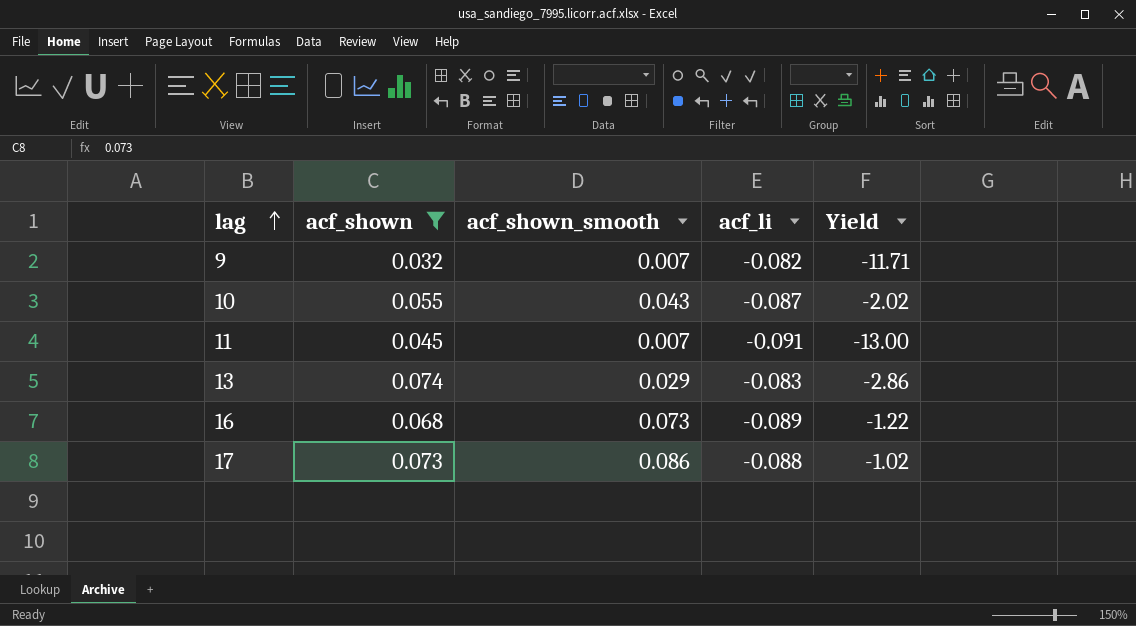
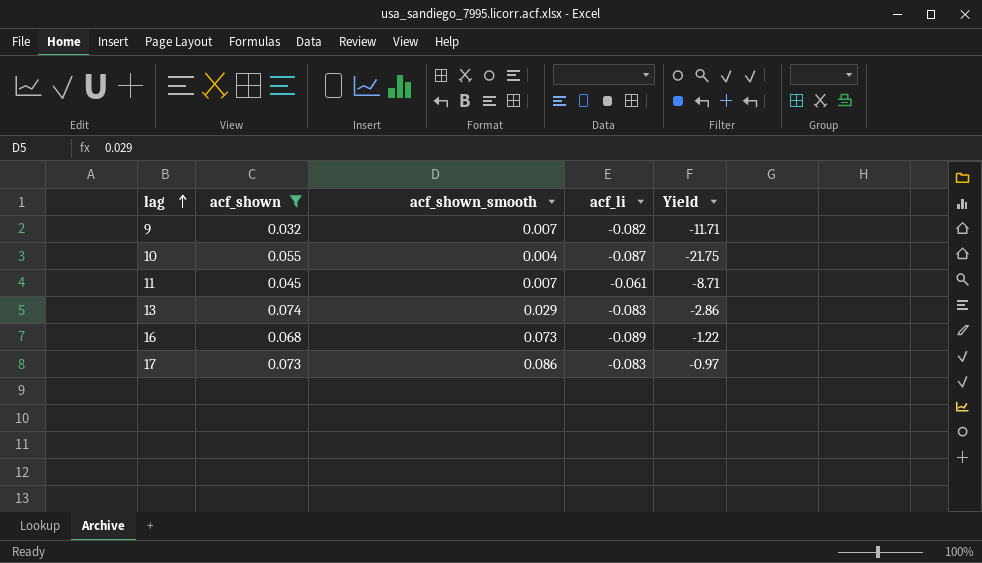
10 | acf_shown_smooth: 0.043 -> 0.004
10 | Yield: -2.02 -> -21.75
11 | acf_li: -0.091 -> -0.061
11 | Yield: -13.00 -> -8.71
17 | acf_li: -0.088 -> -0.083
17 | Yield: -1.02 -> -0.97

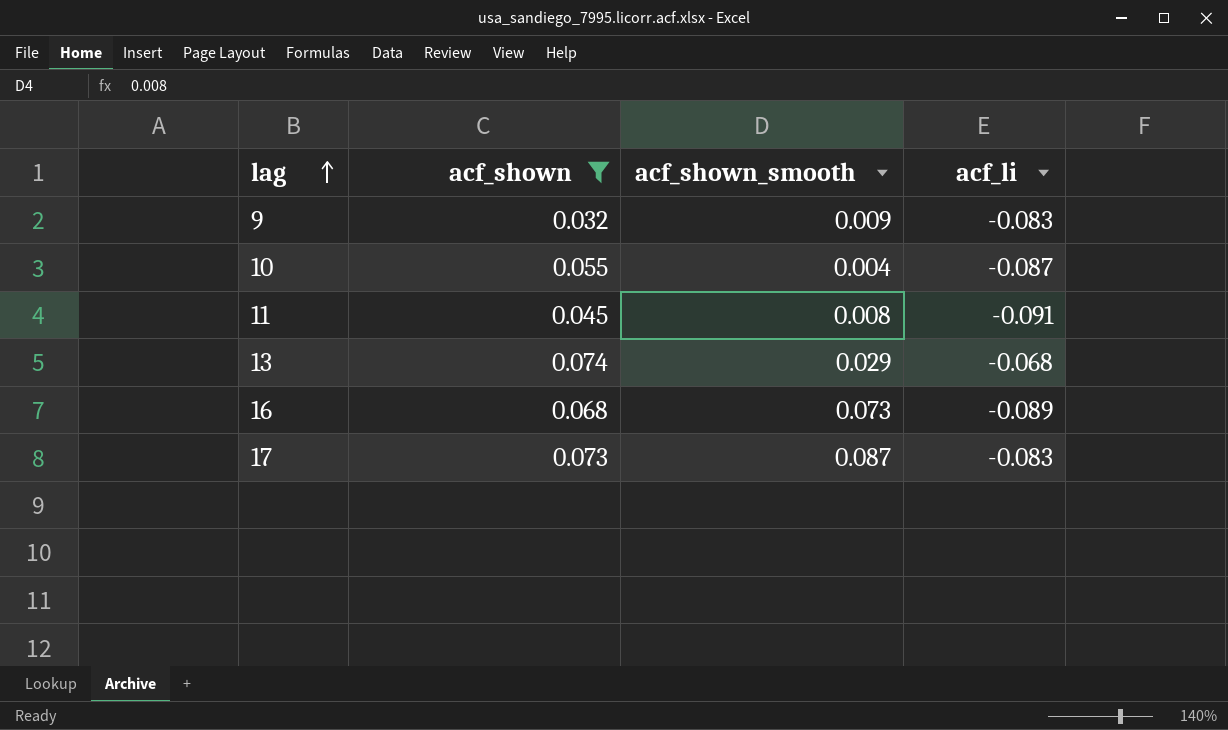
column Yield | formula: [acf_li] / [acf_shown_smooth] -> none
9 | acf_shown_smooth: 0.007 -> 0.009
9 | acf_li: -0.082 -> -0.083
11 | acf_shown_smooth: 0.007 -> 0.008
11 | acf_li: -0.061 -> -0.091
13 | acf_li: -0.083 -> -0.068
17 | acf_shown_smooth: 0.086 -> 0.087

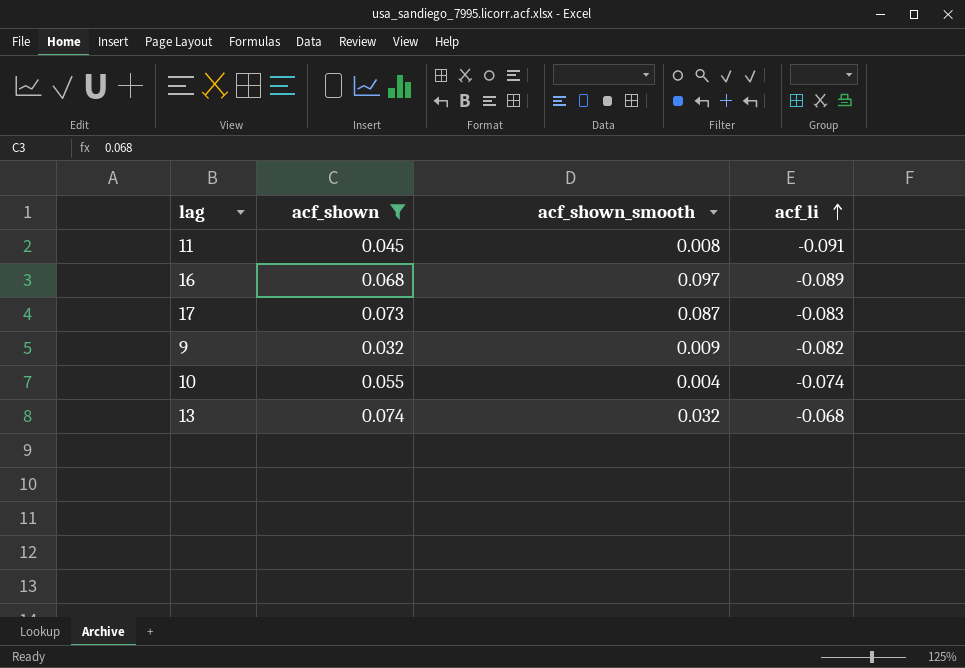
row order: lag ascending -> acf_li ascending
16 | acf_shown_smooth: 0.073 -> 0.097
9 | acf_li: -0.083 -> -0.082
10 | acf_li: -0.087 -> -0.074
13 | acf_shown_smooth: 0.029 -> 0.032

